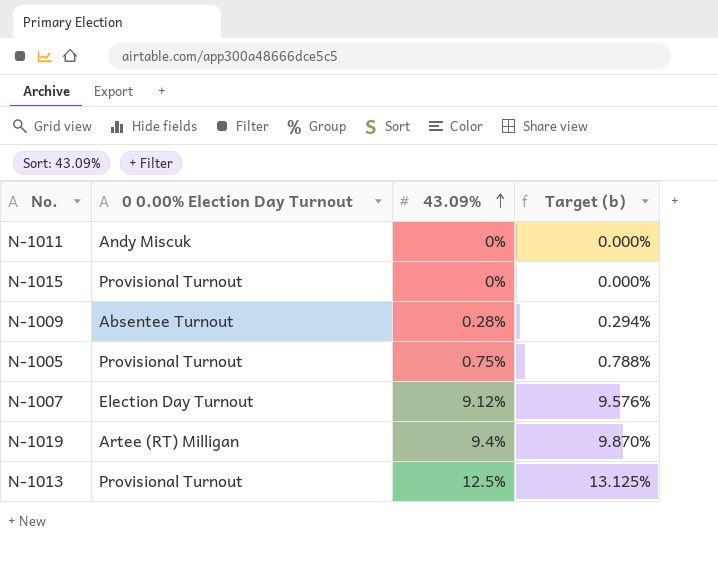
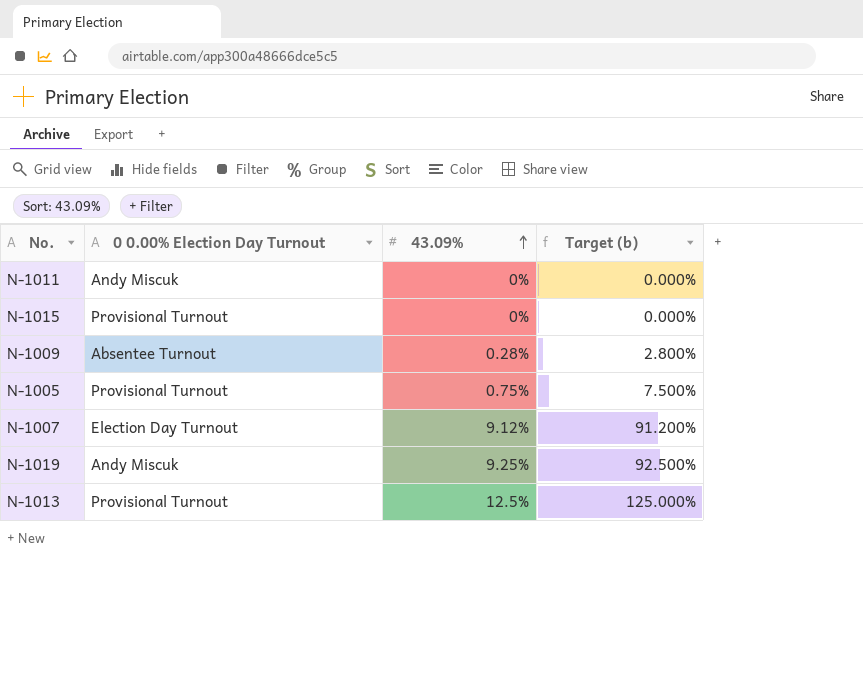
column Target (b) | formula: [43.09%] * 1.05 -> [43.09%] * 10
N-1019 | 0 0.00% Election Day Turnout: Artee (RT) Milligan -> Andy Miscuk
N-1019 | 43.09%: 9.4% -> 9.25%

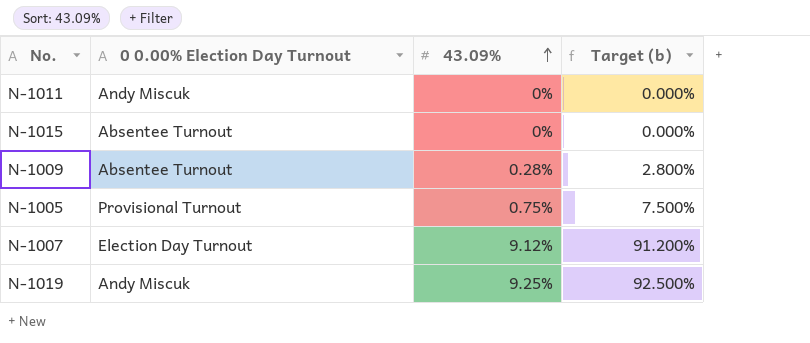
row N-1013: Provisional Turnout | 12.5% | 125.000% -> none
N-1015 | 0 0.00% Election Day Turnout: Provisional Turnout -> Absentee Turnout

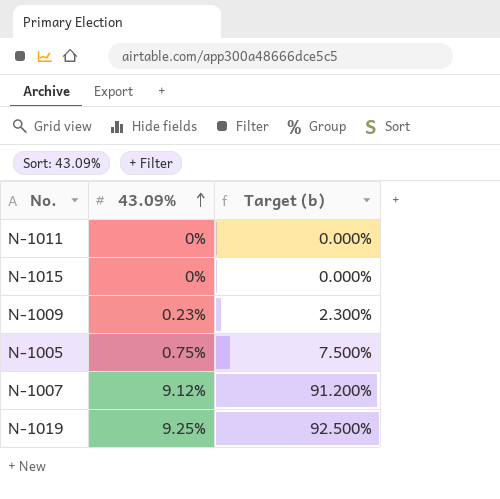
column 0 0.00% Election Day Turnout | position: 2 -> none
N-1009 | 43.09%: 0.28% -> 0.23%
N-1009 | Target (b): 2.800% -> 2.300%

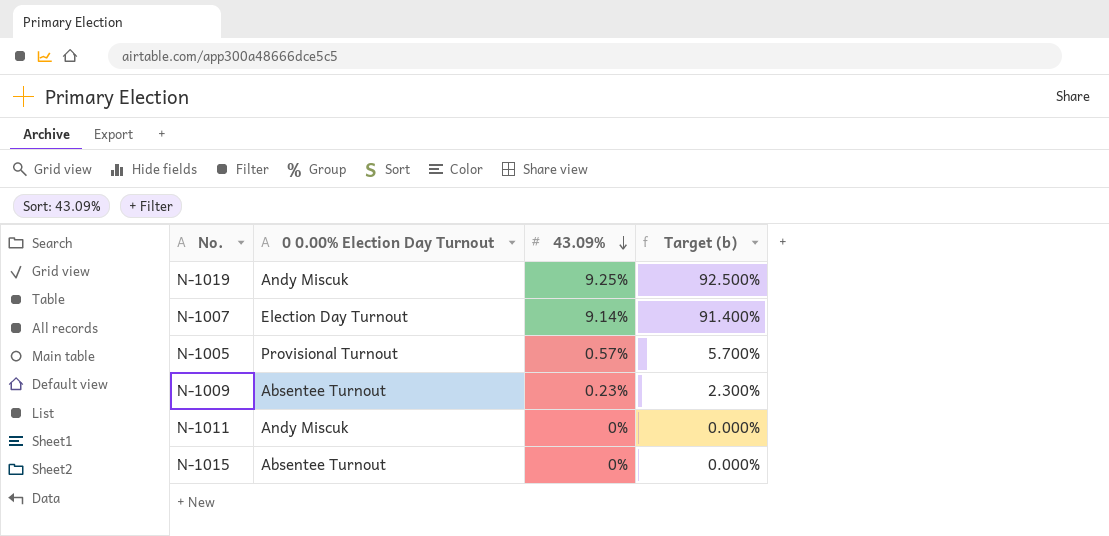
row order: 43.09% ascending -> 43.09% descending
column 0 0.00% Election Day Turnout | position: none -> 2
N-1007 | 43.09%: 9.12% -> 9.14%
N-1007 | Target (b): 91.200% -> 91.400%
N-1005 | 43.09%: 0.75% -> 0.57%
N-1005 | Target (b): 7.500% -> 5.700%

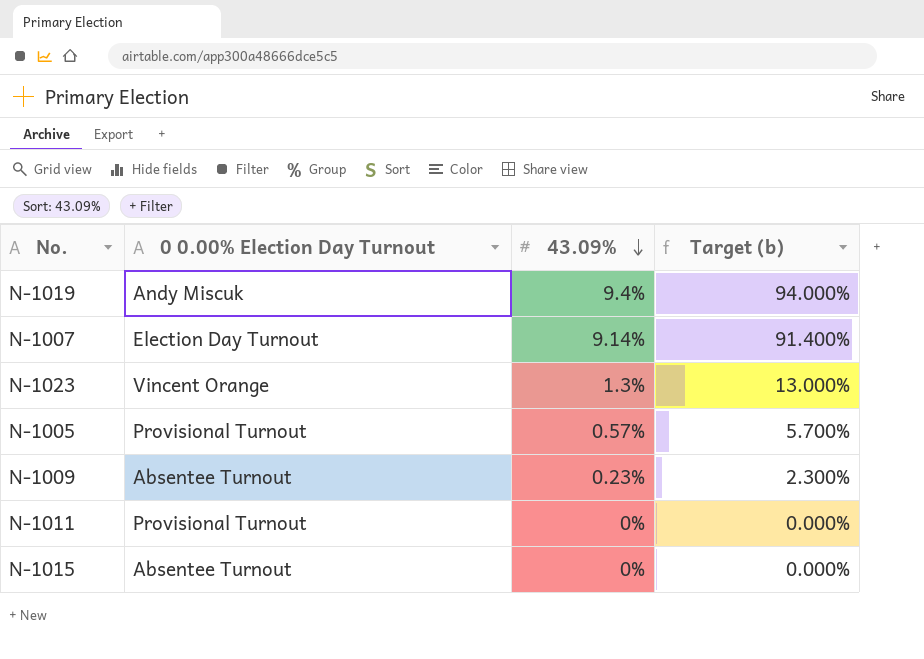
N-1019 | 43.09%: 9.25% -> 9.4%
N-1019 | Target (b): 92.500% -> 94.000%
row N-1023: none -> Vincent Orange | 1.3% | 13.000%
N-1011 | 0 0.00% Election Day Turnout: Andy Miscuk -> Provisional Turnout

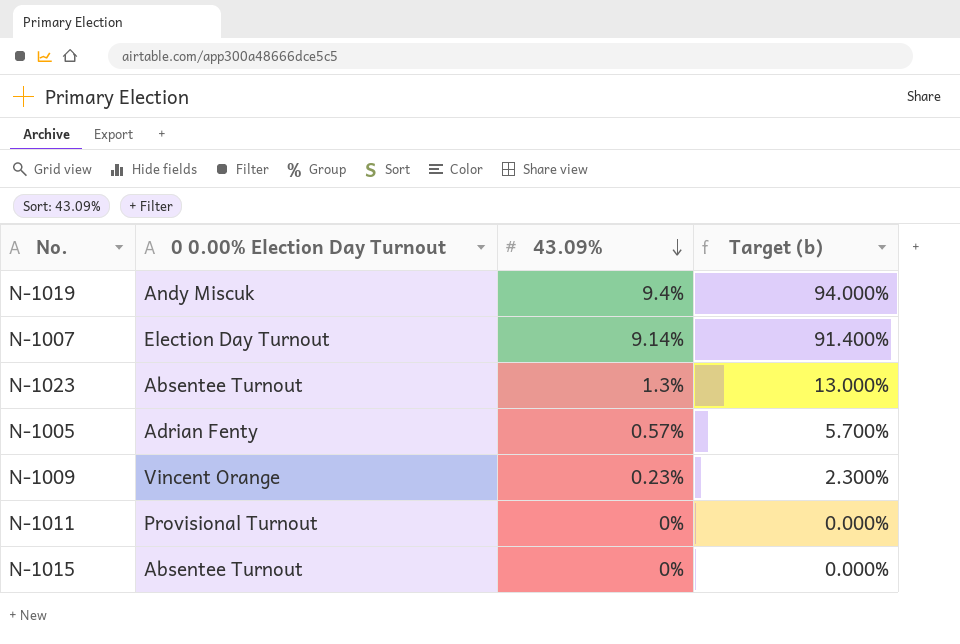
N-1023 | 0 0.00% Election Day Turnout: Vincent Orange -> Absentee Turnout
N-1005 | 0 0.00% Election Day Turnout: Provisional Turnout -> Adrian Fenty
N-1009 | 0 0.00% Election Day Turnout: Absentee Turnout -> Vincent Orange

